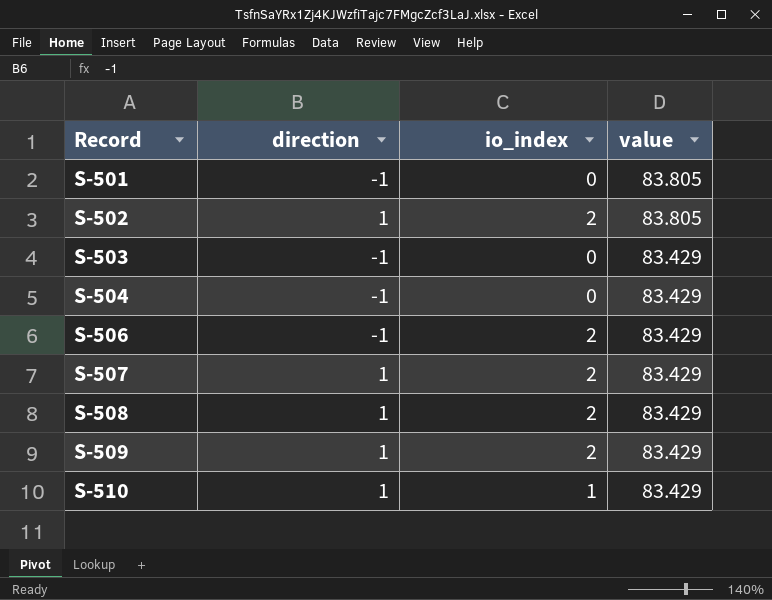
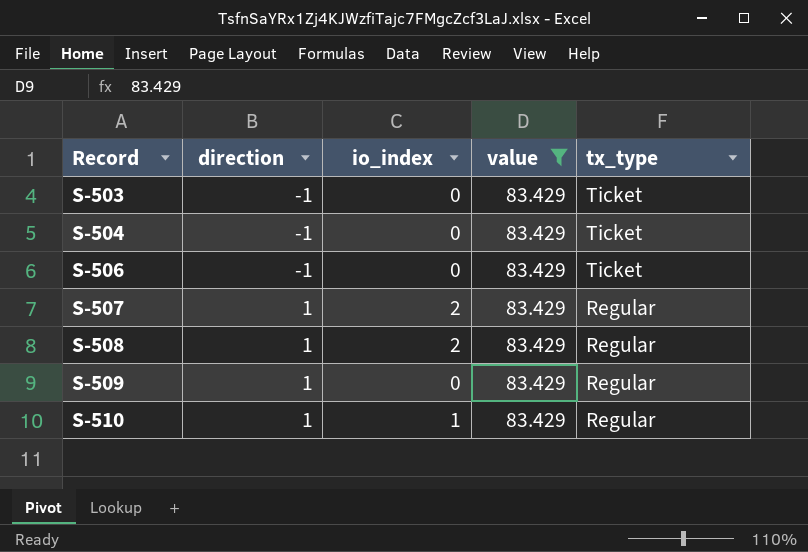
filter: none -> value = 83.429
column tx_type | position: none -> 5
S-506 | io_index: 2 -> 0
S-509 | io_index: 2 -> 0

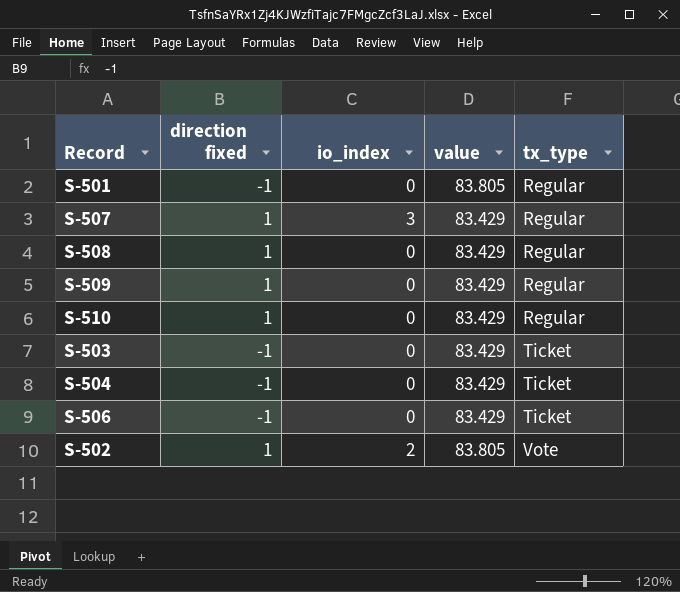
filter: value = 83.429 -> none
row order: Record ascending -> tx_type ascending
column name: direction -> direction fixed
S-507 | io_index: 2 -> 3
S-508 | io_index: 2 -> 0
S-510 | io_index: 1 -> 0

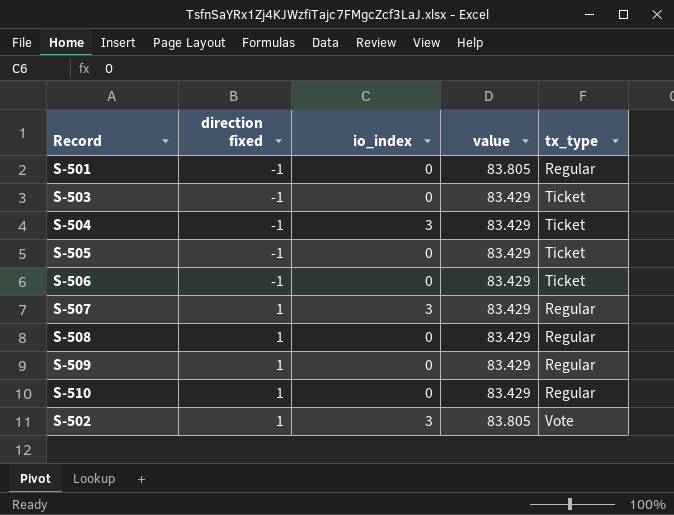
row order: tx_type ascending -> direction fixed ascending
S-504 | io_index: 0 -> 3
row S-505: none -> -1 | 0 | 83.429 | Ticket
S-502 | io_index: 2 -> 3

